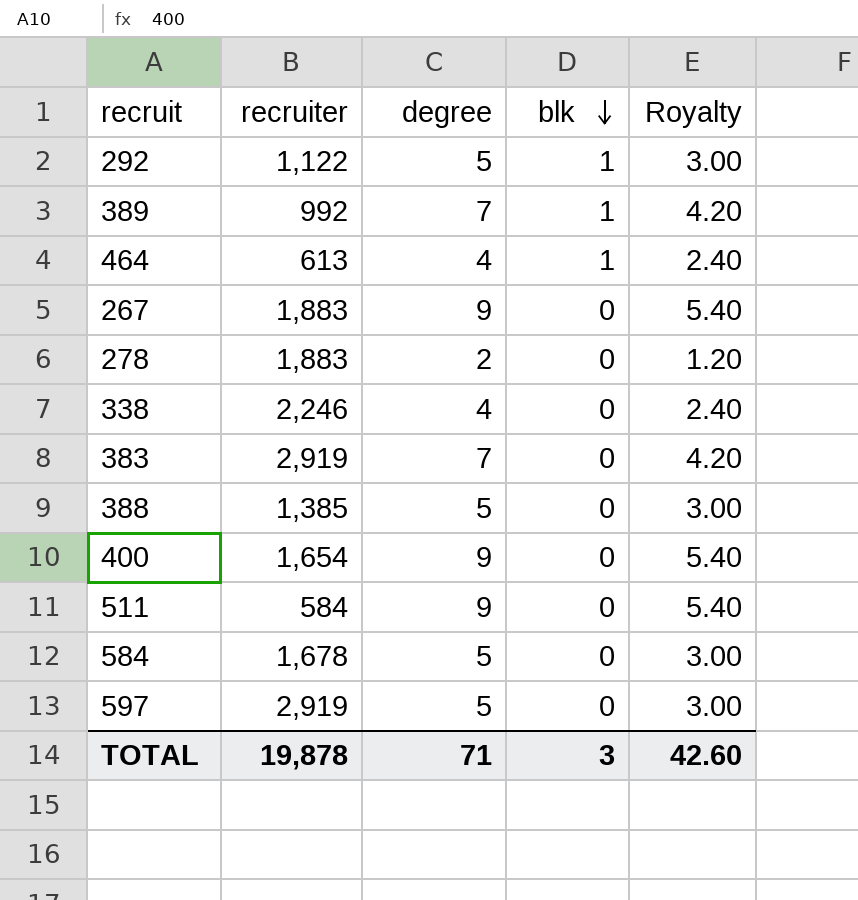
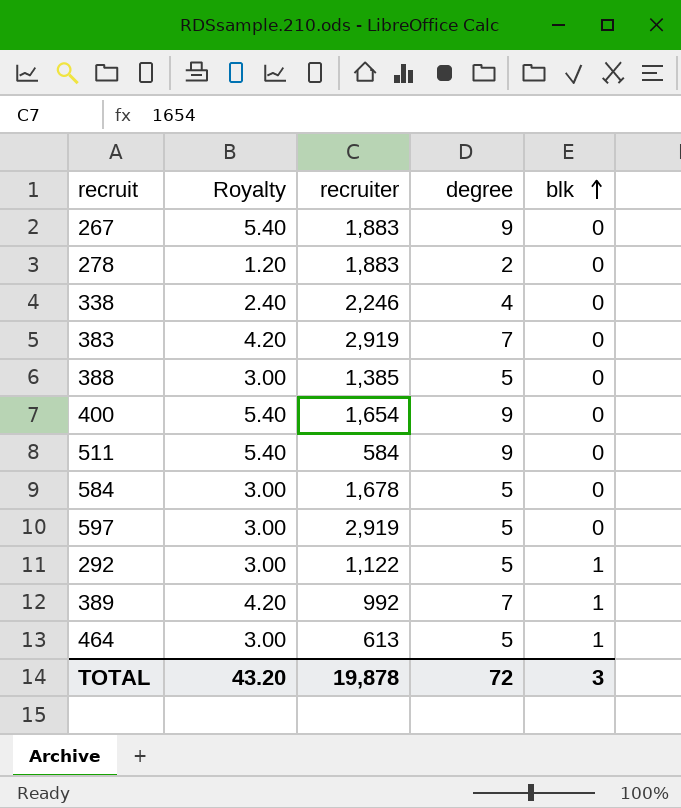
row order: blk descending -> blk ascending
column Royalty | position: 5 -> 2
464 | Royalty: 2.40 -> 3.00
464 | degree: 4 -> 5
TOTAL | Royalty: 42.60 -> 43.20
TOTAL | degree: 71 -> 72

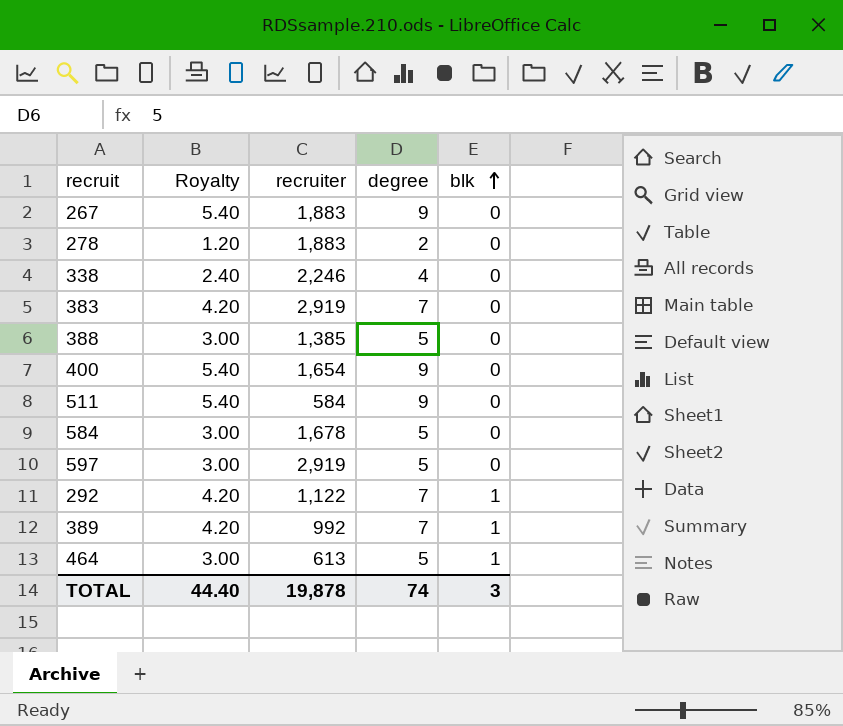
292 | Royalty: 3.00 -> 4.20
292 | degree: 5 -> 7
TOTAL | Royalty: 43.20 -> 44.40
TOTAL | degree: 72 -> 74

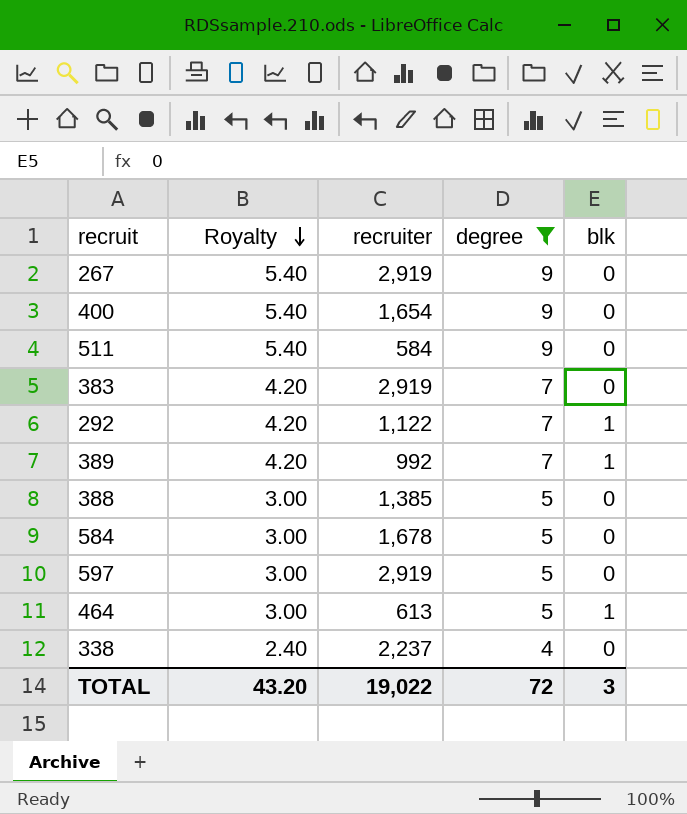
filter: none -> degree != 2
row order: blk ascending -> Royalty descending
267 | recruiter: 1,883 -> 2,919
338 | recruiter: 2,246 -> 2,237
TOTAL | Royalty: 44.40 -> 43.20
TOTAL | recruiter: 19,878 -> 19,022
TOTAL | degree: 74 -> 72

